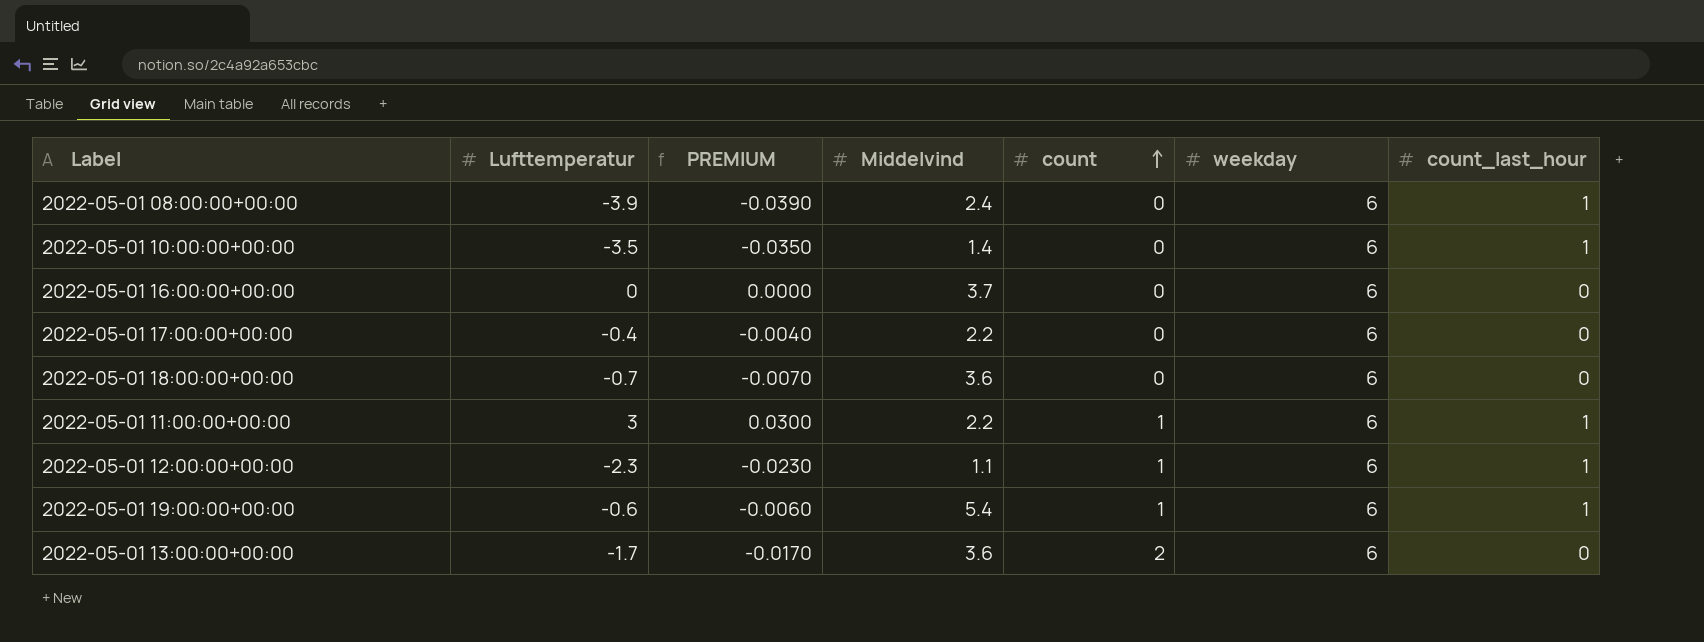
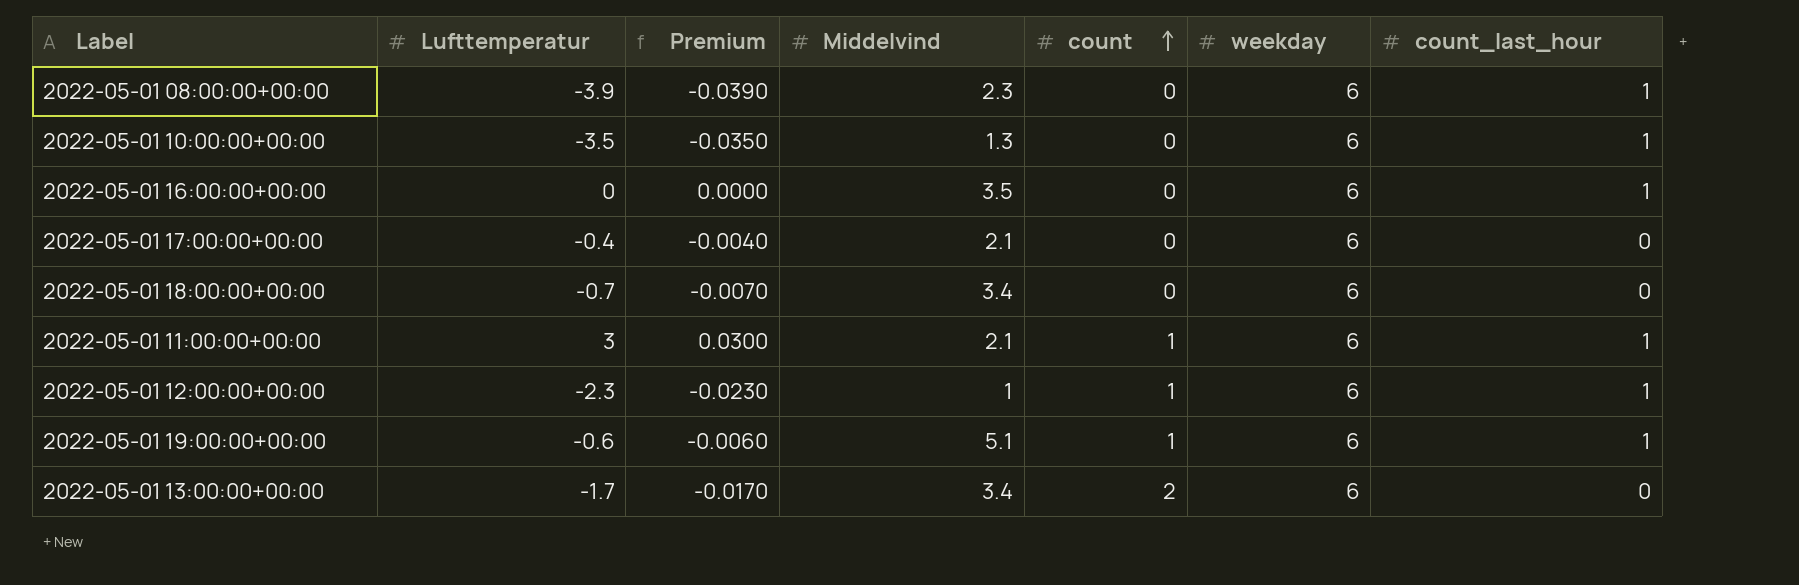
column name: PREMIUM -> Premium
2022-05-01 08:00:00+00:00 | Middelvind: 2.4 -> 2.3
2022-05-01 10:00:00+00:00 | Middelvind: 1.4 -> 1.3
2022-05-01 16:00:00+00:00 | Middelvind: 3.7 -> 3.5
2022-05-01 16:00:00+00:00 | count_last_hour: 0 -> 1
2022-05-01 17:00:00+00:00 | Middelvind: 2.2 -> 2.1
2022-05-01 18:00:00+00:00 | Middelvind: 3.6 -> 3.4
2022-05-01 11:00:00+00:00 | Middelvind: 2.2 -> 2.1
2022-05-01 12:00:00+00:00 | Middelvind: 1.1 -> 1
2022-05-01 19:00:00+00:00 | Middelvind: 5.4 -> 5.1
2022-05-01 13:00:00+00:00 | Middelvind: 3.6 -> 3.4

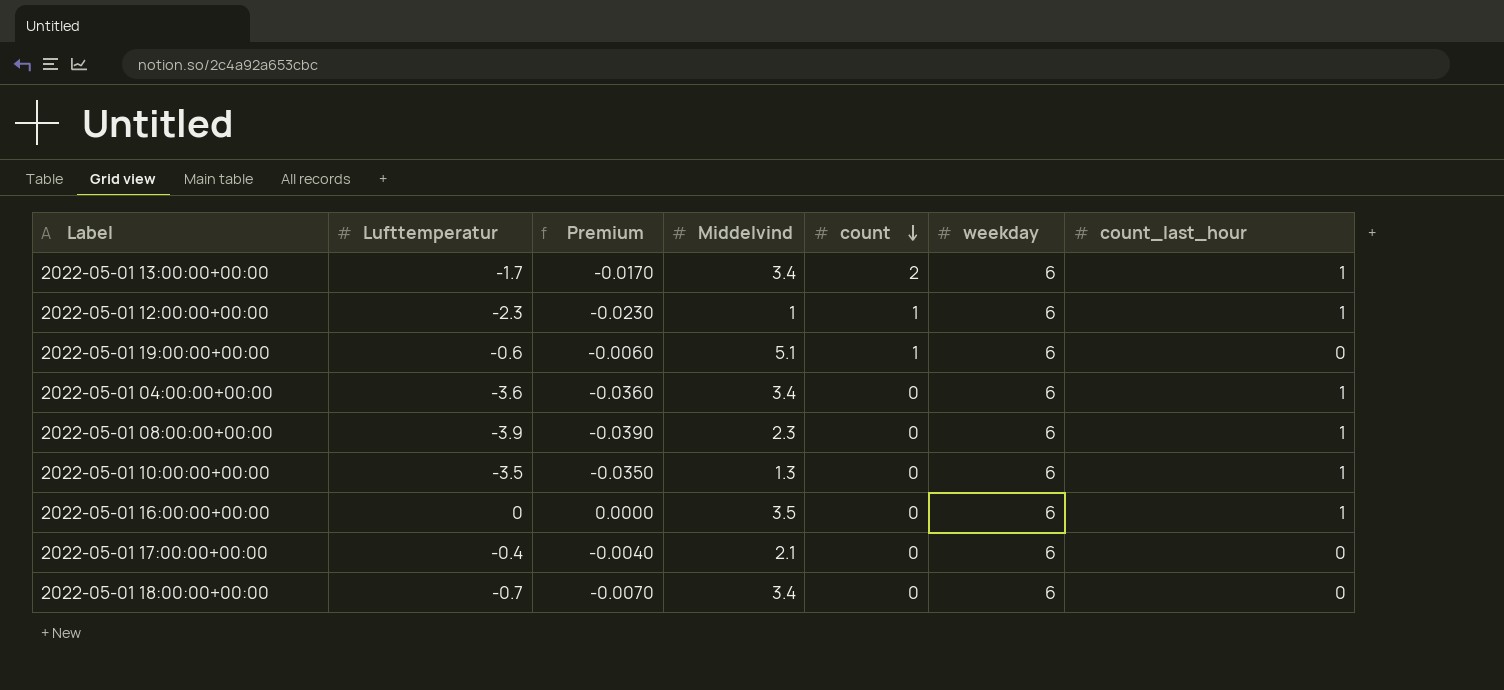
row order: count ascending -> count descending
row 2022-05-01 11:00:00+00:00: 3 | 0.0300 | 2.1 | 1 | 6 | 1 -> none
2022-05-01 13:00:00+00:00 | count_last_hour: 0 -> 1
2022-05-01 19:00:00+00:00 | count_last_hour: 1 -> 0
row 2022-05-01 04:00:00+00:00: none -> -3.6 | -0.0360 | 3.4 | 0 | 6 | 1

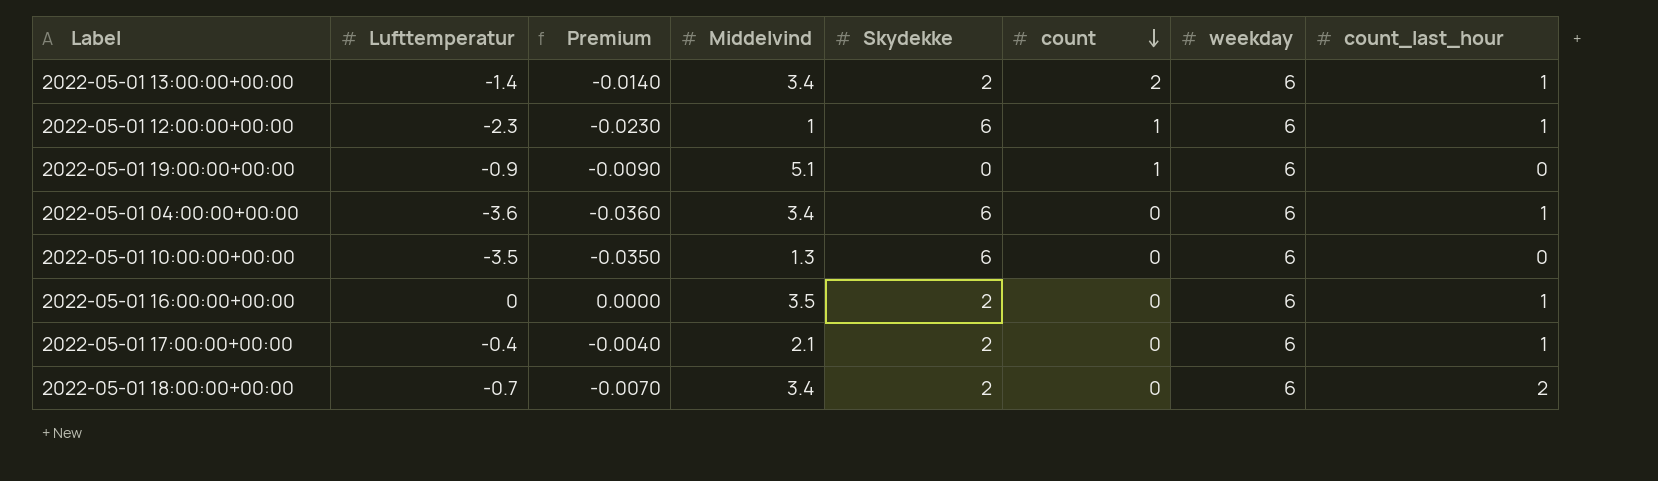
column Skydekke | position: none -> 5
row 2022-05-01 08:00:00+00:00: -3.9 | -0.0390 | 2.3 | 0 | 6 | 1 -> none
2022-05-01 13:00:00+00:00 | Lufttemperatur: -1.7 -> -1.4
2022-05-01 13:00:00+00:00 | Premium: -0.0170 -> -0.0140
2022-05-01 19:00:00+00:00 | Lufttemperatur: -0.6 -> -0.9
2022-05-01 19:00:00+00:00 | Premium: -0.0060 -> -0.0090
2022-05-01 10:00:00+00:00 | count_last_hour: 1 -> 0
2022-05-01 17:00:00+00:00 | count_last_hour: 0 -> 1
2022-05-01 18:00:00+00:00 | count_last_hour: 0 -> 2

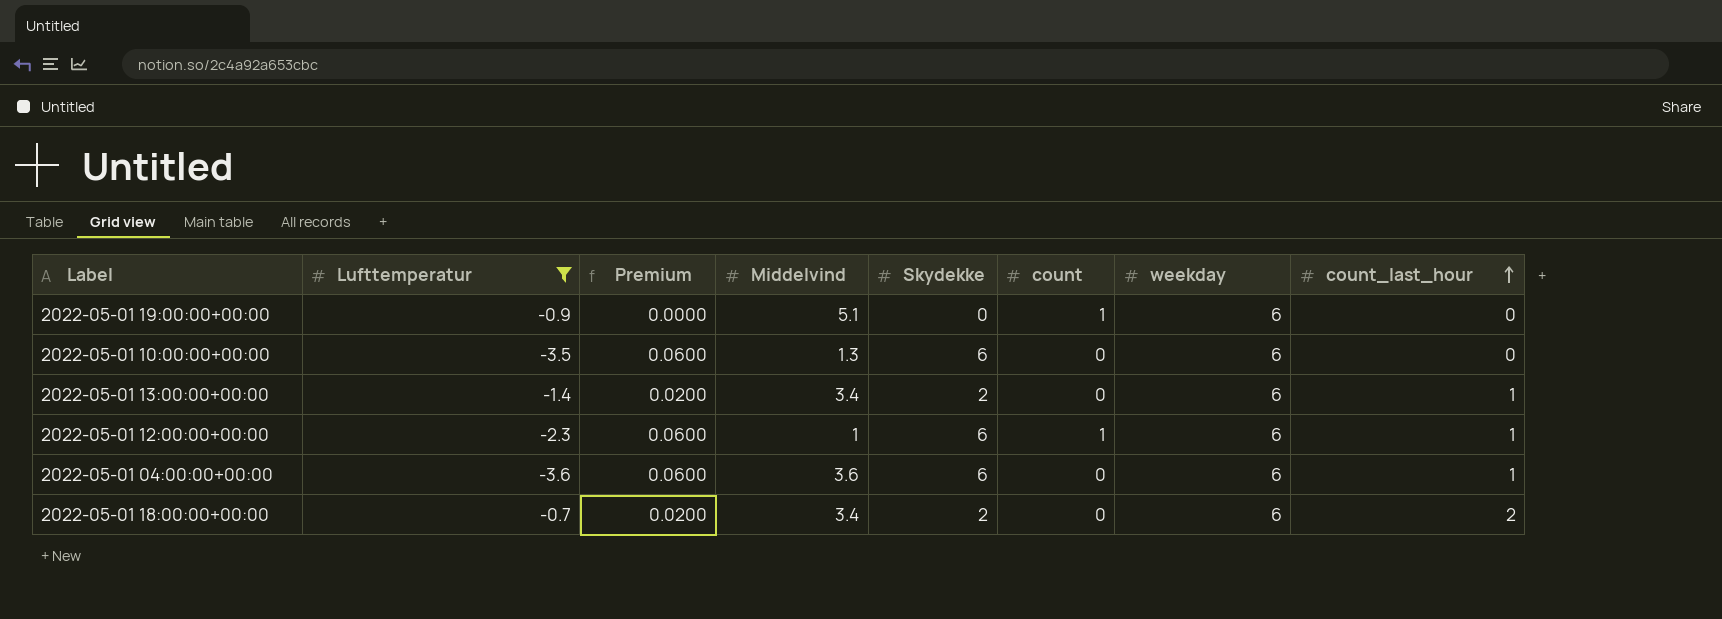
filter: none -> Lufttemperatur <= -0.7
row order: count descending -> count_last_hour ascending
column Premium | formula: [Lufttemperatur] * 0.01 -> [Skydekke] * 0.01
2022-05-01 13:00:00+00:00 | count: 2 -> 0
2022-05-01 04:00:00+00:00 | Middelvind: 3.4 -> 3.6

